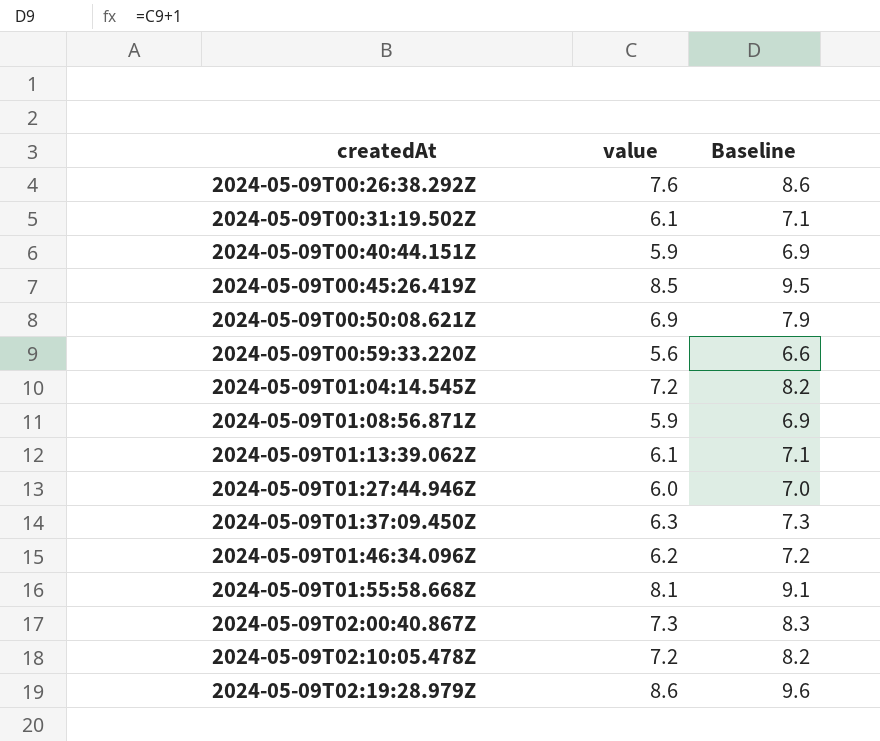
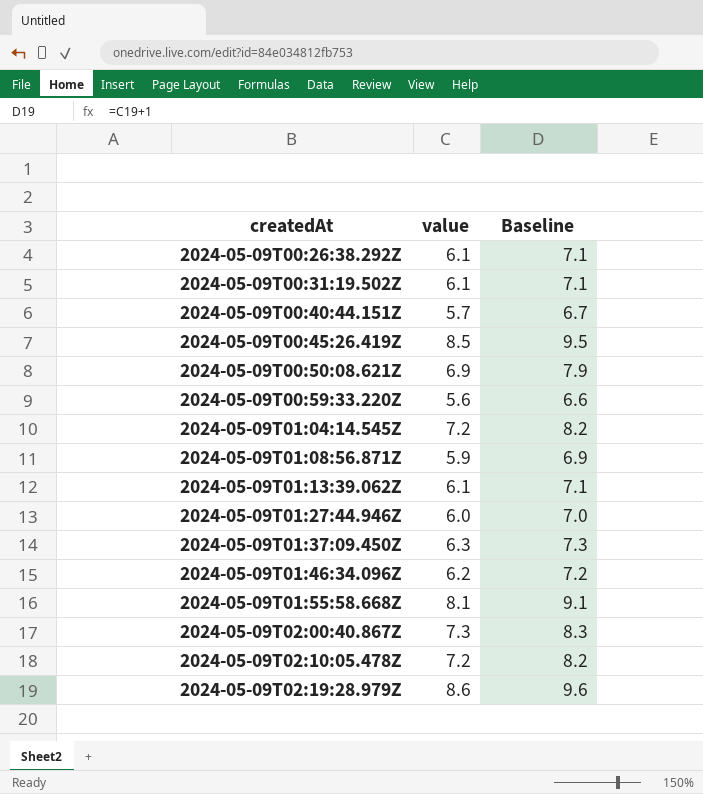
2024-05-09T00:26:38.292Z | value: 7.6 -> 6.1
2024-05-09T00:26:38.292Z | Baseline: 8.6 -> 7.1
2024-05-09T00:40:44.151Z | value: 5.9 -> 5.7
2024-05-09T00:40:44.151Z | Baseline: 6.9 -> 6.7

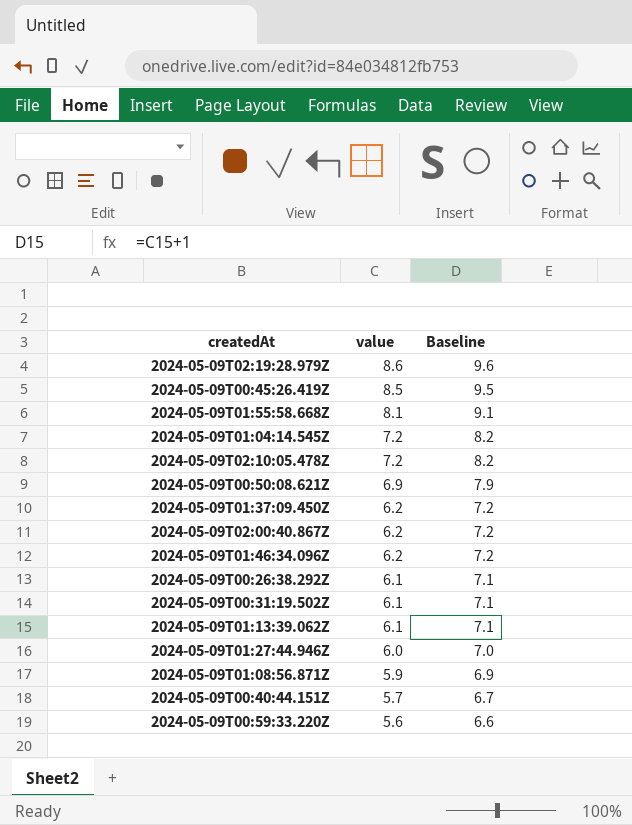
row order: createdAt ascending -> value descending
2024-05-09T01:37:09.450Z | value: 6.3 -> 6.2
2024-05-09T01:37:09.450Z | Baseline: 7.3 -> 7.2
2024-05-09T02:00:40.867Z | value: 7.3 -> 6.2
2024-05-09T02:00:40.867Z | Baseline: 8.3 -> 7.2

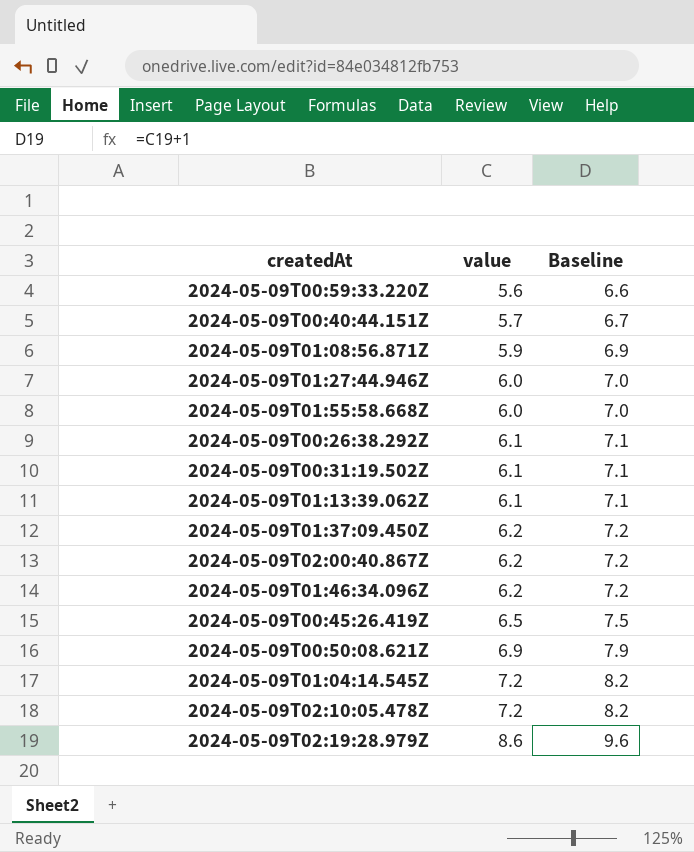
row order: value descending -> value ascending
2024-05-09T01:55:58.668Z | value: 8.1 -> 6.0
2024-05-09T01:55:58.668Z | Baseline: 9.1 -> 7.0
2024-05-09T00:45:26.419Z | value: 8.5 -> 6.5
2024-05-09T00:45:26.419Z | Baseline: 9.5 -> 7.5

